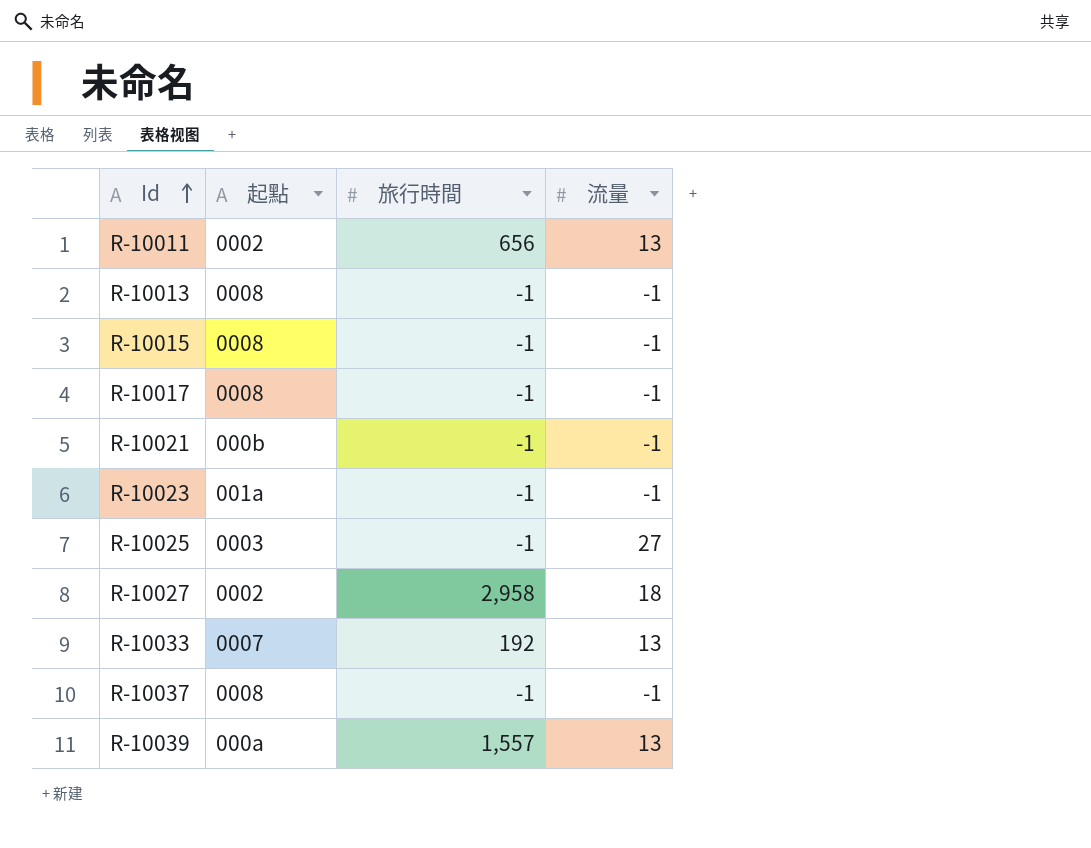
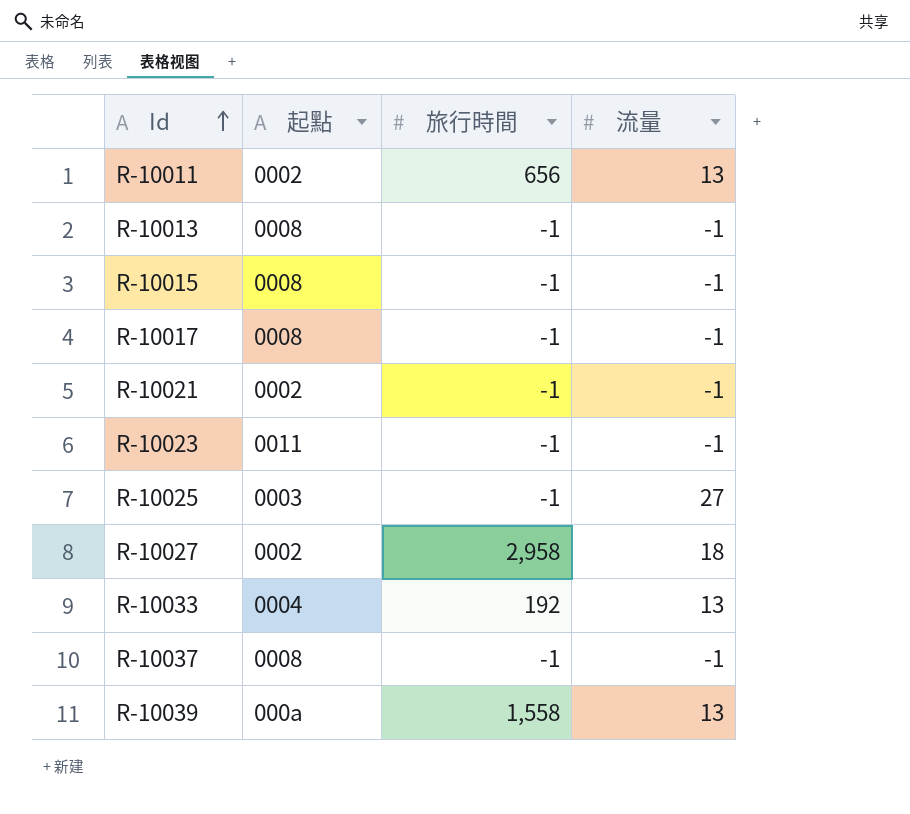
R-10021 | 起點: 000b -> 0002
R-10023 | 起點: 001a -> 0011
R-10033 | 起點: 0007 -> 0004
R-10039 | 旅行時間: 1,557 -> 1,558

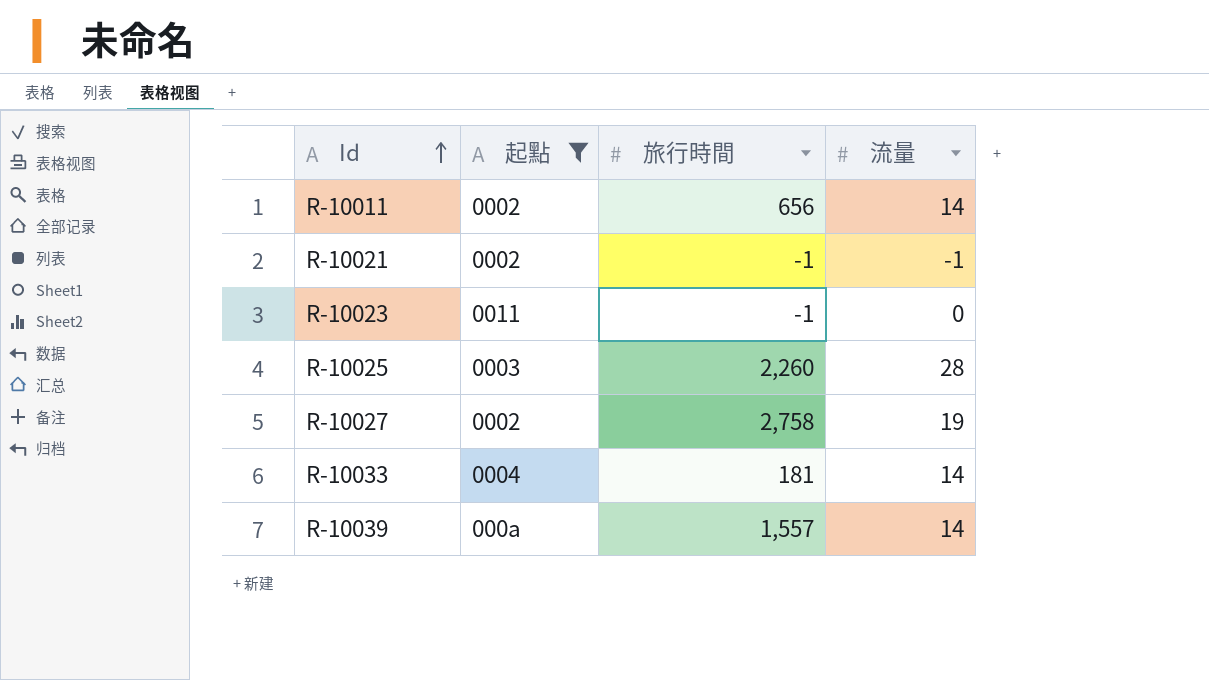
filter: none -> 起點 != 0008
R-10011 | 流量: 13 -> 14
R-10023 | 流量: -1 -> 0
R-10025 | 旅行時間: -1 -> 2,260
R-10025 | 流量: 27 -> 28
R-10027 | 旅行時間: 2,958 -> 2,758
R-10027 | 流量: 18 -> 19
R-10033 | 旅行時間: 192 -> 181
R-10033 | 流量: 13 -> 14
R-10039 | 旅行時間: 1,558 -> 1,557
R-10039 | 流量: 13 -> 14

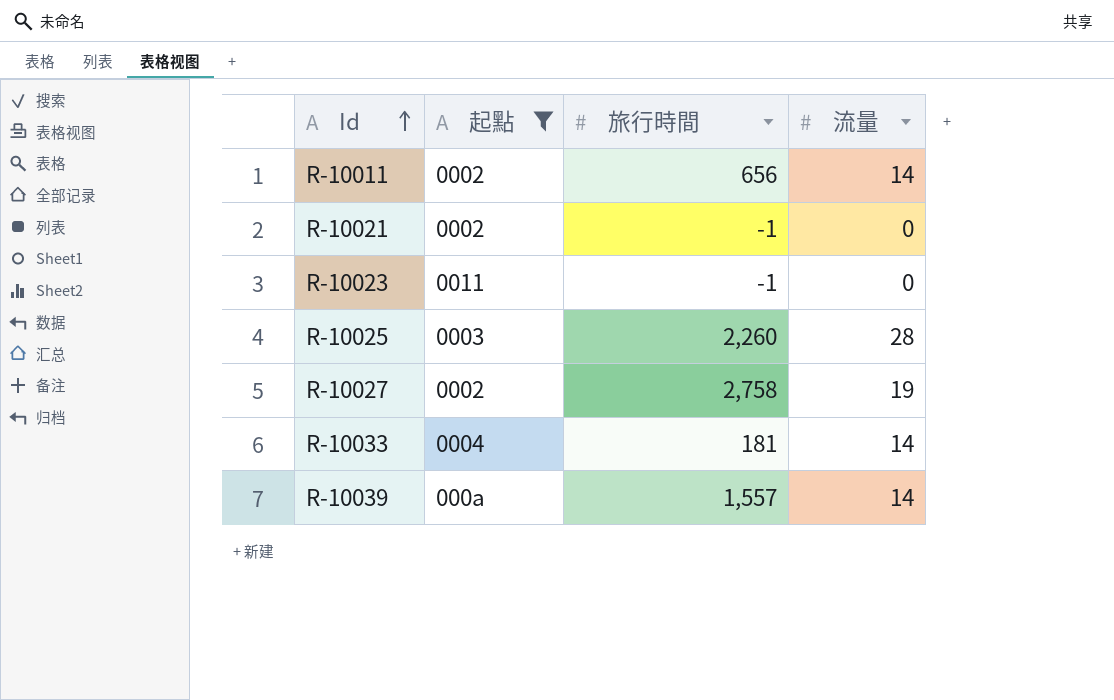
R-10021 | 流量: -1 -> 0

